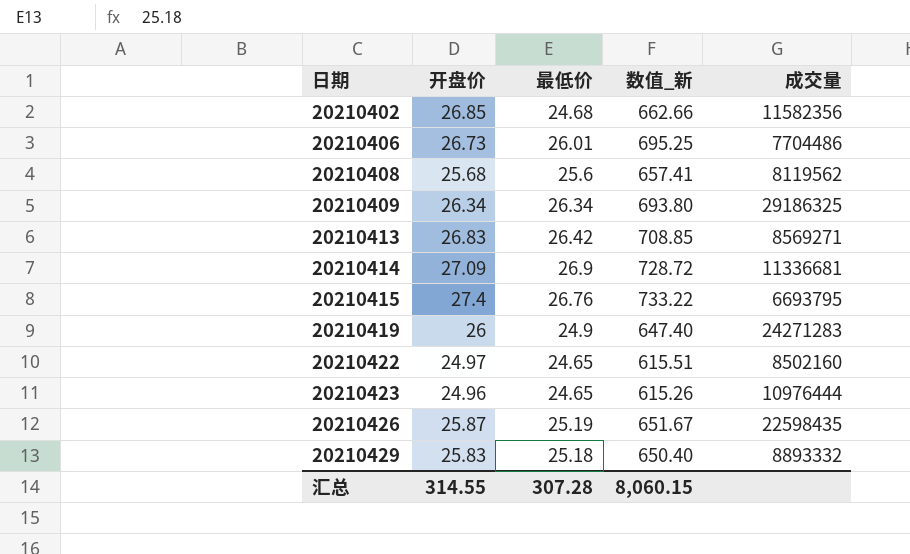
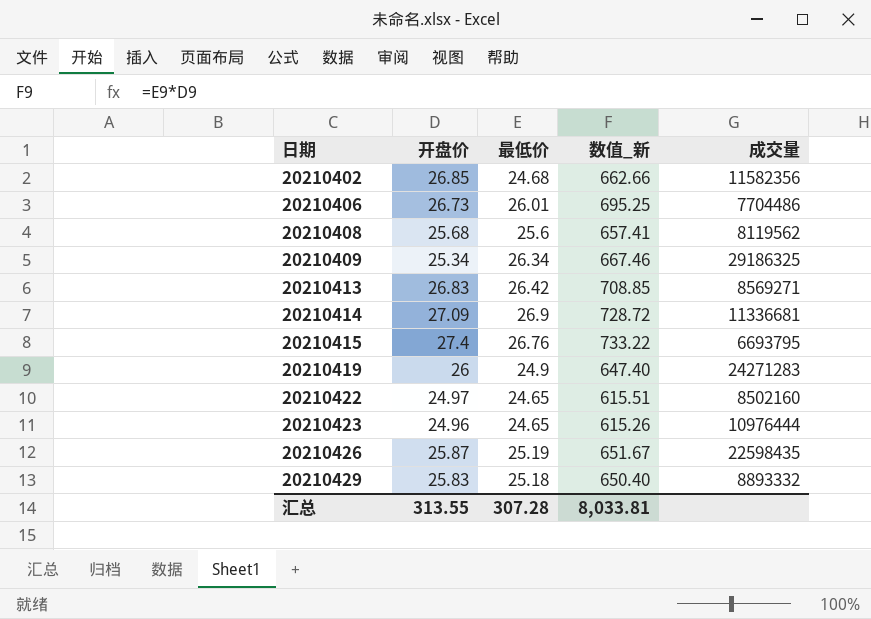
20210409 | 开盘价: 26.34 -> 25.34
20210409 | 数值_新: 693.80 -> 667.46
汇总 | 开盘价: 314.55 -> 313.55
汇总 | 数值_新: 8,060.15 -> 8,033.81

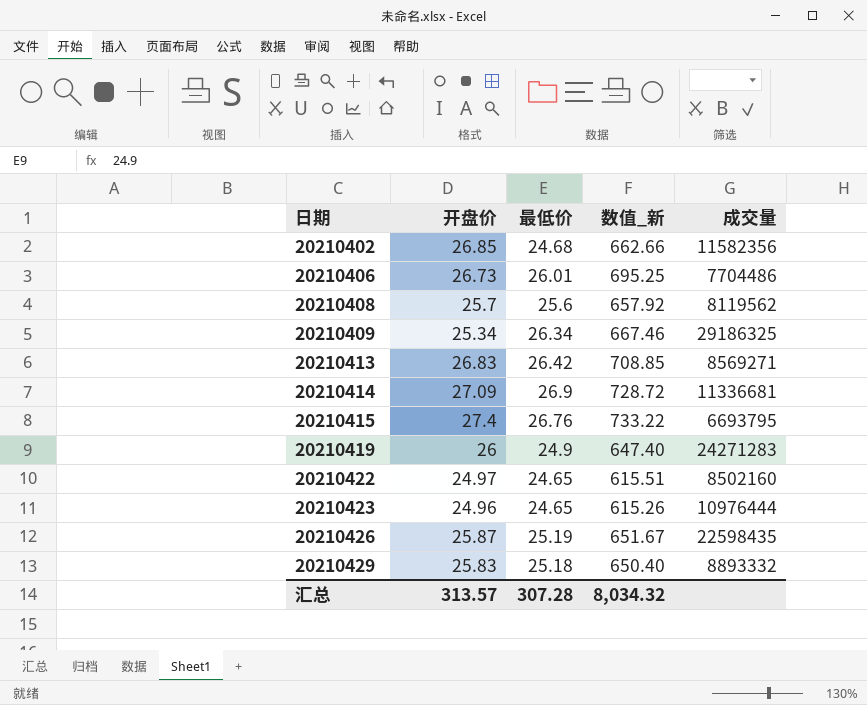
20210408 | 开盘价: 25.68 -> 25.7
20210408 | 数值_新: 657.41 -> 657.92
汇总 | 开盘价: 313.55 -> 313.57
汇总 | 数值_新: 8,033.81 -> 8,034.32

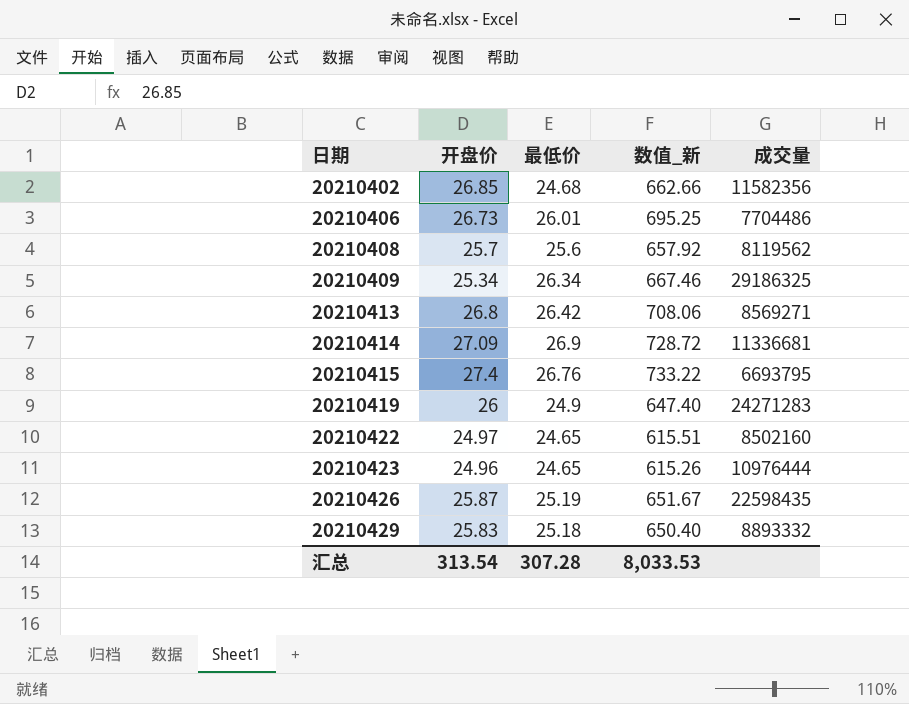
20210413 | 开盘价: 26.83 -> 26.8
20210413 | 数值_新: 708.85 -> 708.06
汇总 | 开盘价: 313.57 -> 313.54
汇总 | 数值_新: 8,034.32 -> 8,033.53

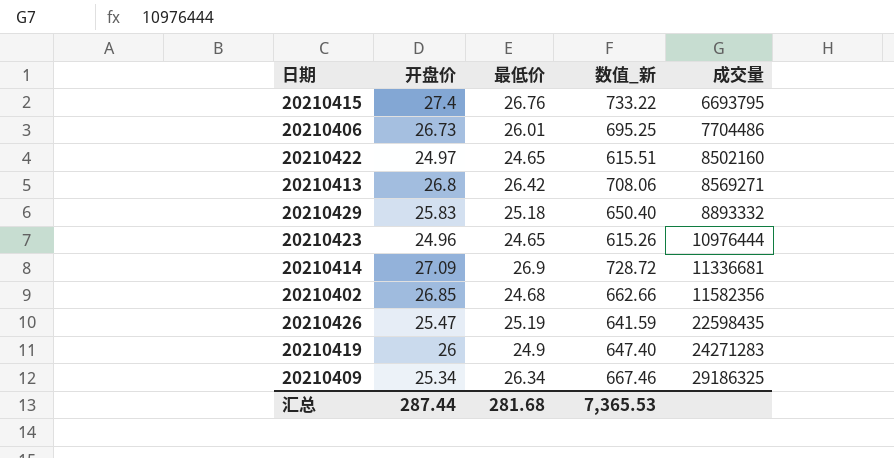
row order: 日期 ascending -> 成交量 ascending
row 20210408: 25.7 | 25.6 | 657.92 | 8119562 -> none
20210426 | 开盘价: 25.87 -> 25.47
20210426 | 数值_新: 651.67 -> 641.59
汇总 | 开盘价: 313.54 -> 287.44
汇总 | 最低价: 307.28 -> 281.68
汇总 | 数值_新: 8,033.53 -> 7,365.53

